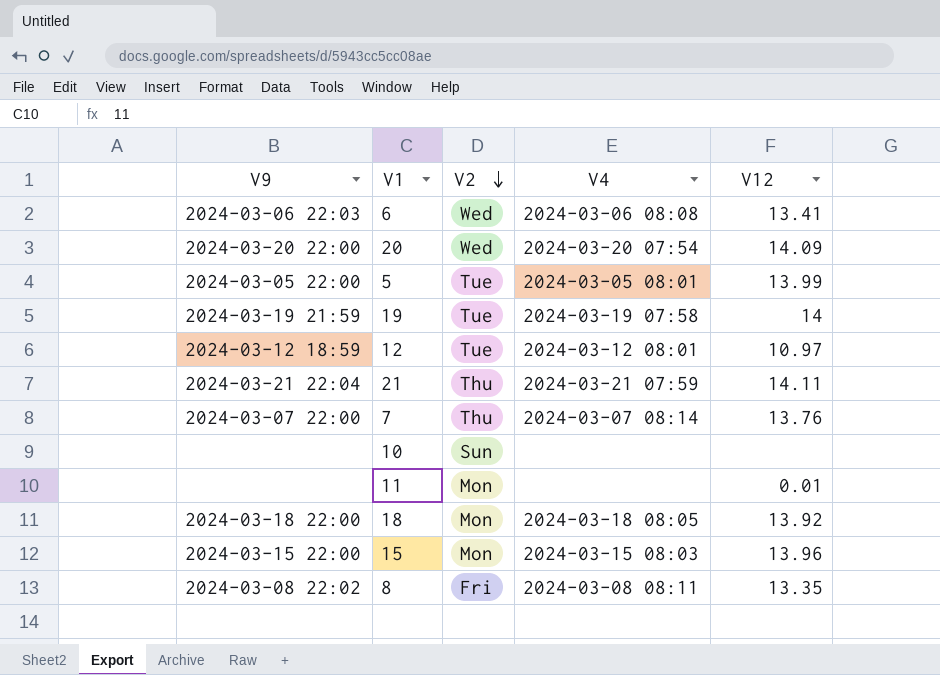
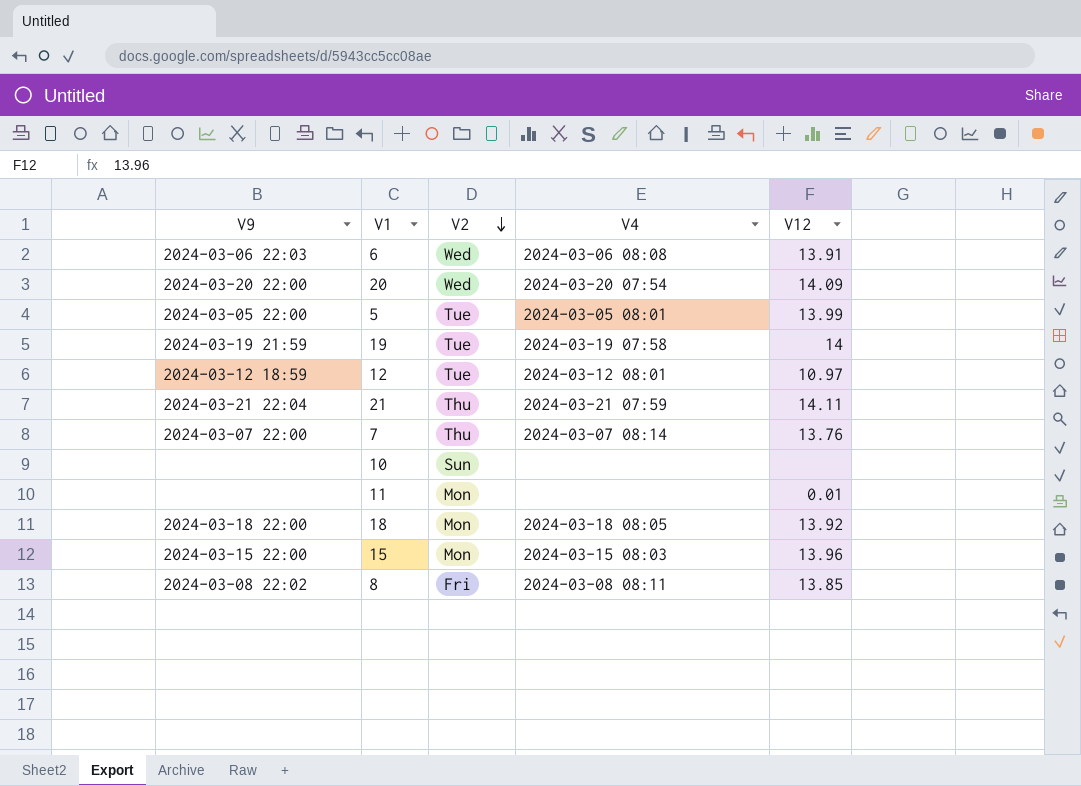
6 | V12: 13.41 -> 13.91
8 | V12: 13.35 -> 13.85

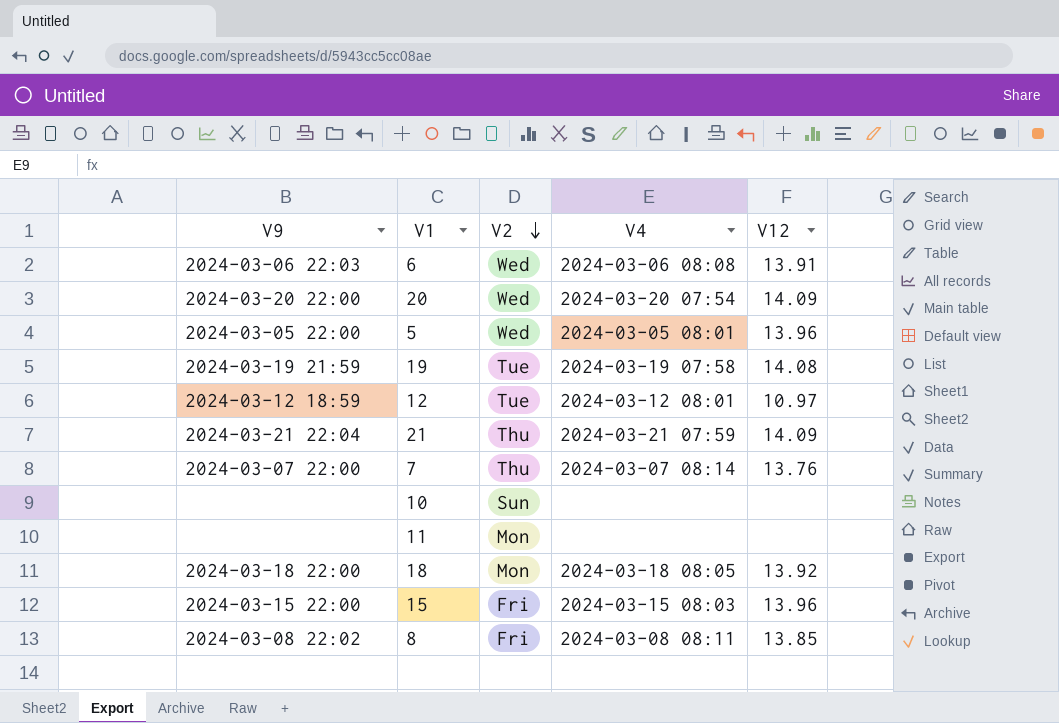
5 | V2: Tue -> Wed
5 | V12: 13.99 -> 13.96
19 | V12: 14 -> 14.08
21 | V12: 14.11 -> 14.09
11 | V12: 0.01 -> none
15 | V2: Mon -> Fri

